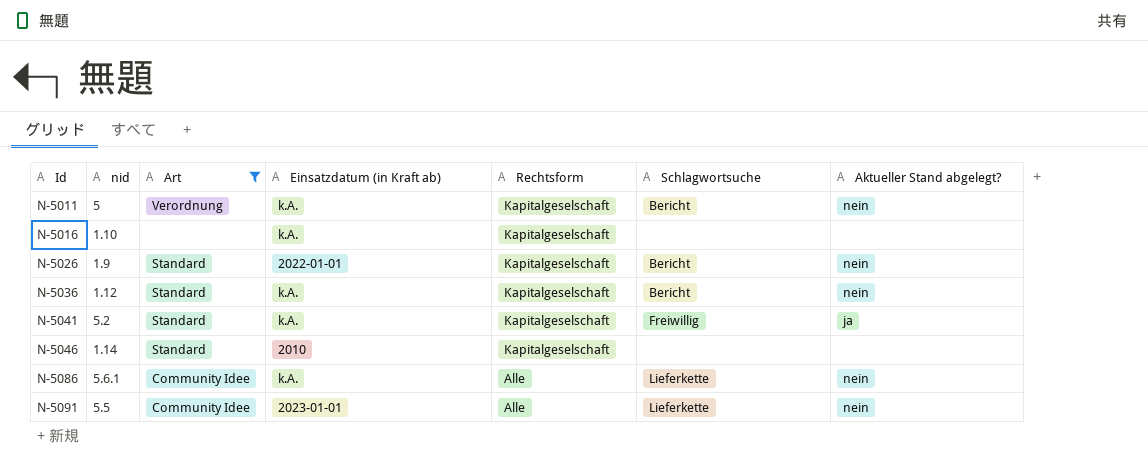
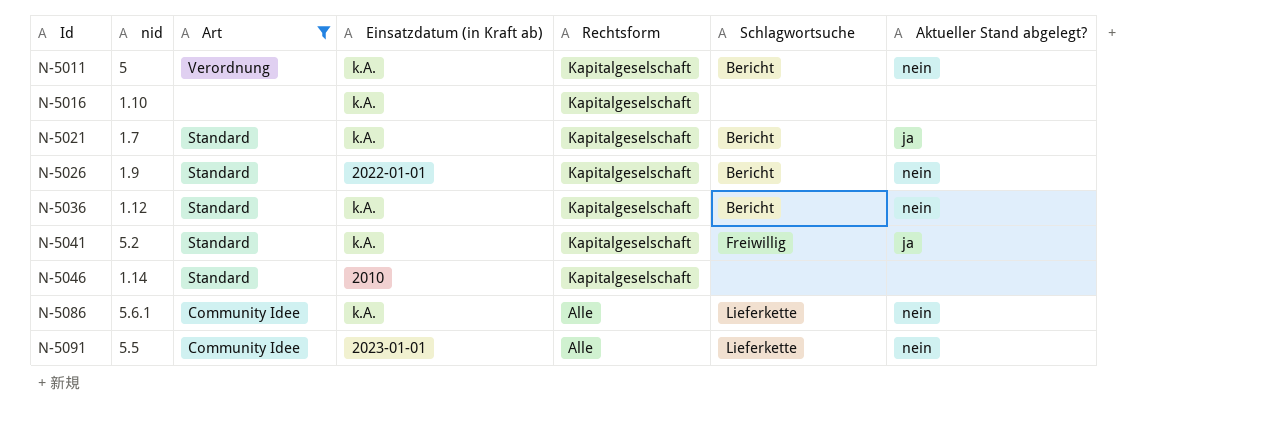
row N-5021: none -> 1.7 | Standard | k.A. | Kapitalgeselschaft | Bericht | ja

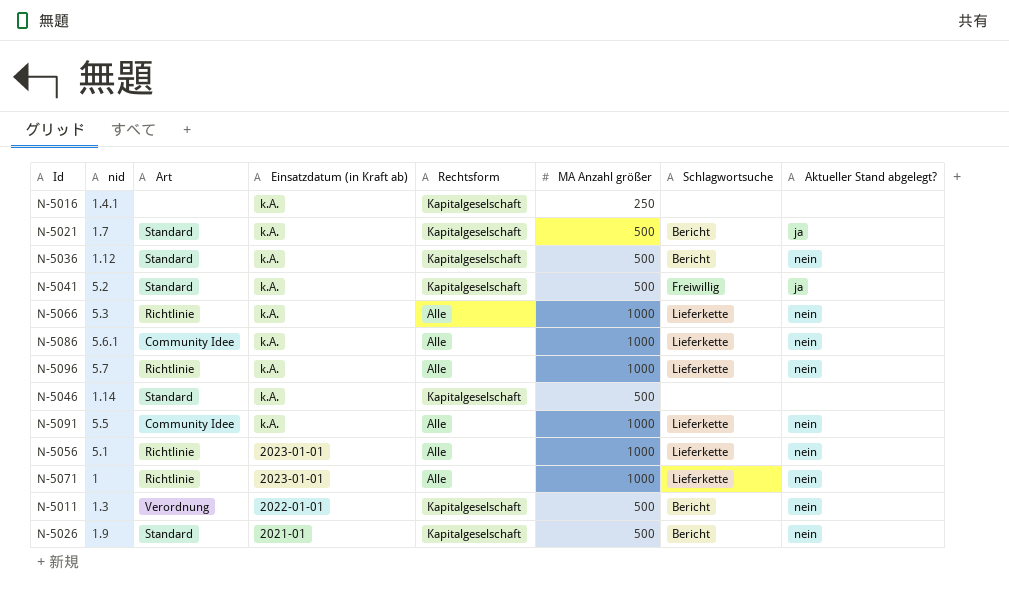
filter: Art != Richtlinie -> none
row order: Id ascending -> Einsatzdatum (in Kraft ab) descending
column MA Anzahl größer | position: none -> 6
N-5016 | nid: 1.10 -> 1.4.1
N-5046 | Einsatzdatum (in Kraft ab): 2010 -> k.A.
N-5091 | Einsatzdatum (in Kraft ab): 2023-01-01 -> k.A.
N-5011 | nid: 5 -> 1.3
N-5011 | Einsatzdatum (in Kraft ab): k.A. -> 2022-01-01
N-5026 | Einsatzdatum (in Kraft ab): 2022-01-01 -> 2021-01

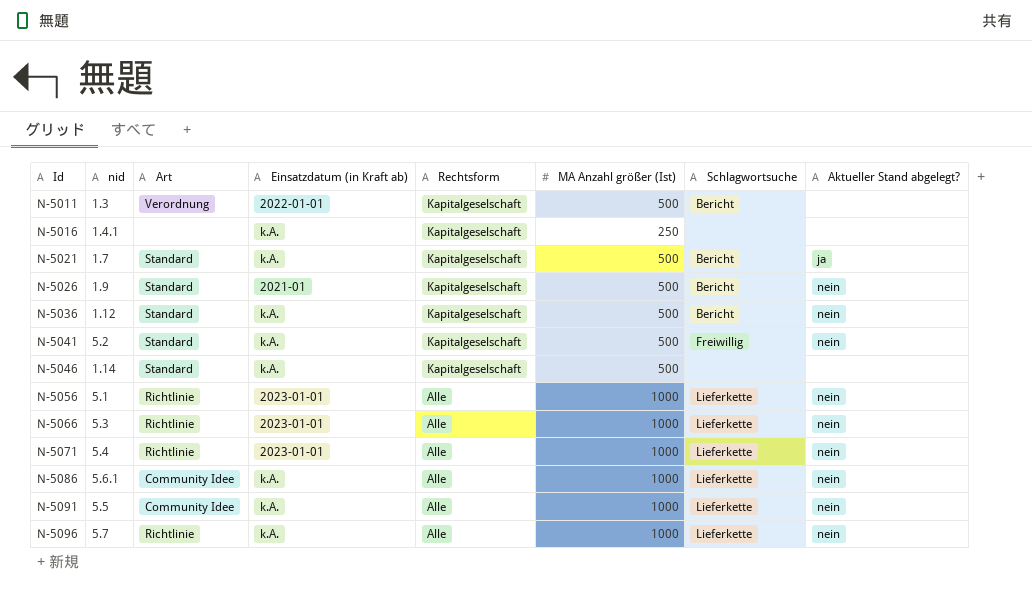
row order: Einsatzdatum (in Kraft ab) descending -> Id ascending
column name: MA Anzahl größer -> MA Anzahl größer (Ist)
N-5011 | Aktueller Stand abgelegt?: nein -> none
N-5041 | Aktueller Stand abgelegt?: ja -> nein
N-5066 | Einsatzdatum (in Kraft ab): k.A. -> 2023-01-01
N-5071 | nid: 1 -> 5.4

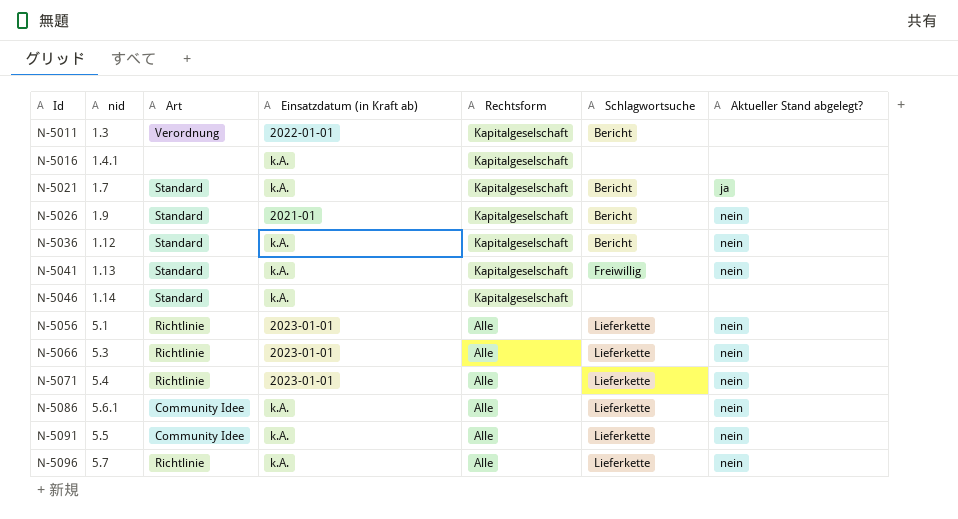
column MA Anzahl größer (Ist) | position: 6 -> none
N-5041 | nid: 5.2 -> 1.13

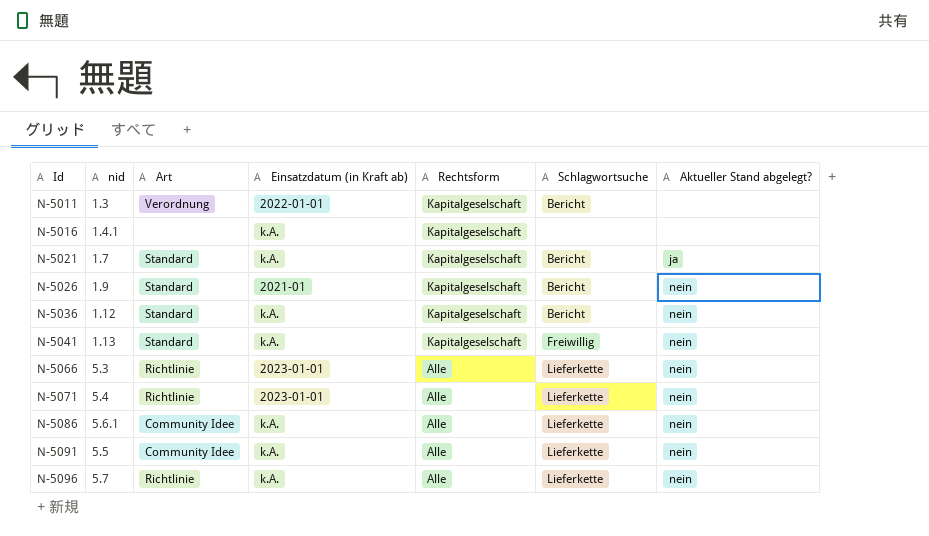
row N-5046: 1.14 | Standard | k.A. | Kapitalgeselschaft | none | none -> none
row N-5056: 5.1 | Richtlinie | 2023-01-01 | Alle | Lieferkette | nein -> none

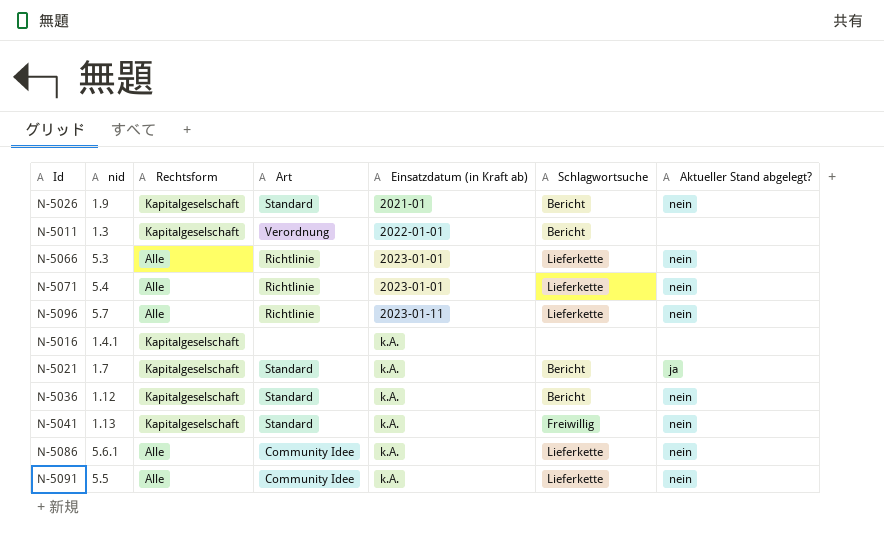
row order: Id ascending -> Einsatzdatum (in Kraft ab) ascending
column Rechtsform | position: 5 -> 3
N-5096 | Einsatzdatum (in Kraft ab): k.A. -> 2023-01-11

